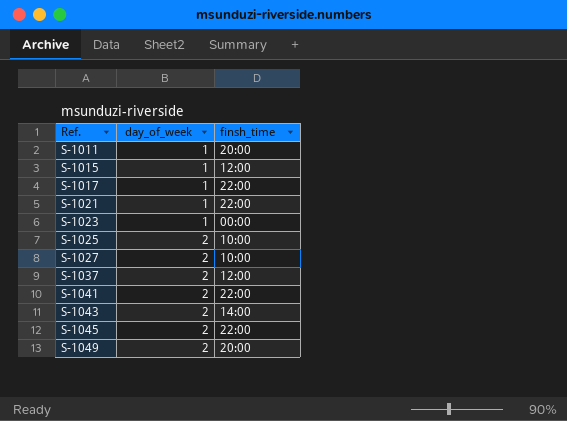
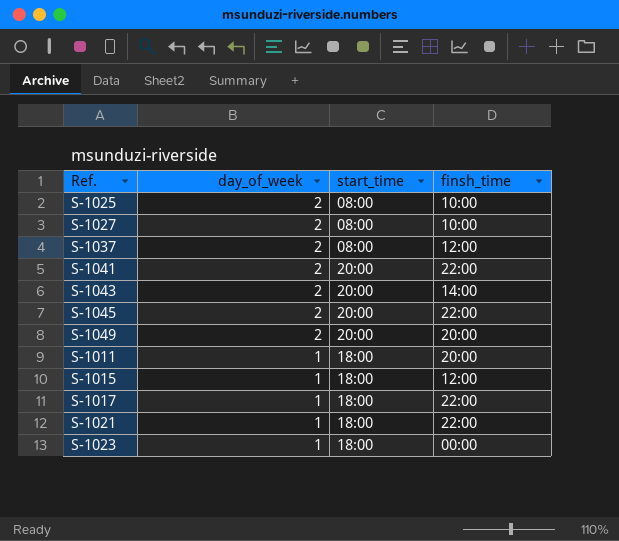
row order: Ref. ascending -> day_of_week descending
column start_time | position: none -> 3

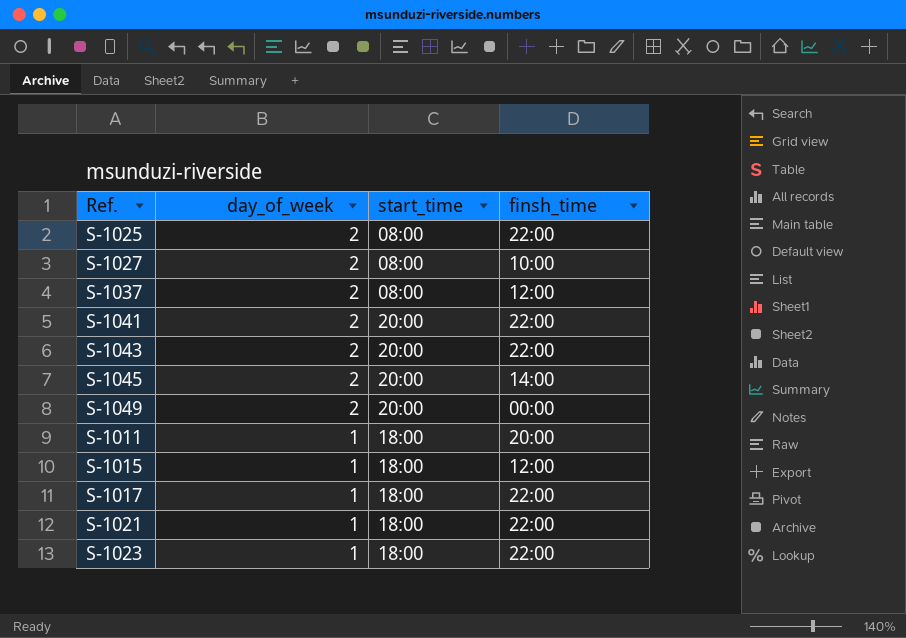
S-1025 | finsh_time: 10:00 -> 22:00
S-1043 | finsh_time: 14:00 -> 22:00
S-1045 | finsh_time: 22:00 -> 14:00
S-1049 | finsh_time: 20:00 -> 00:00
S-1023 | finsh_time: 00:00 -> 22:00

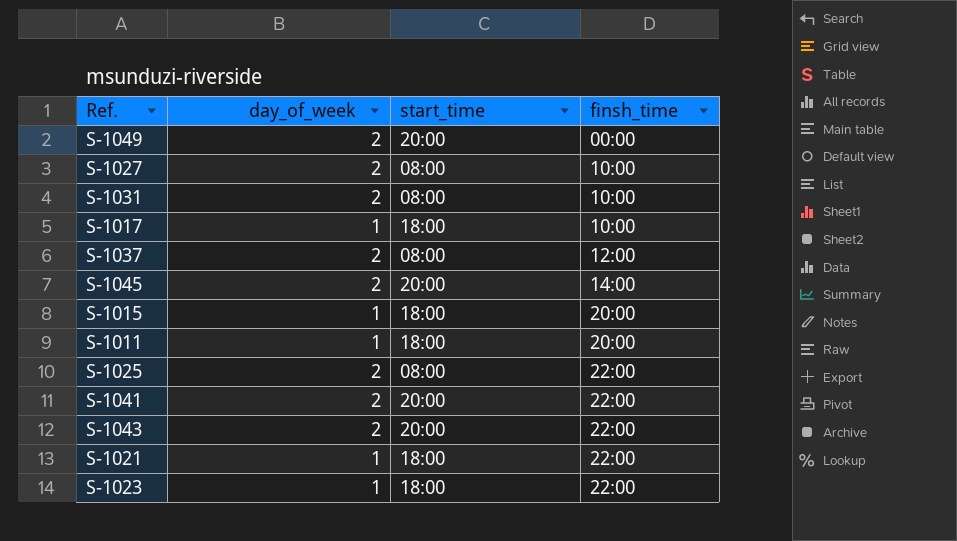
row order: day_of_week descending -> finsh_time ascending
row S-1031: none -> 2 | 08:00 | 10:00
S-1017 | finsh_time: 22:00 -> 10:00
S-1015 | finsh_time: 12:00 -> 20:00

